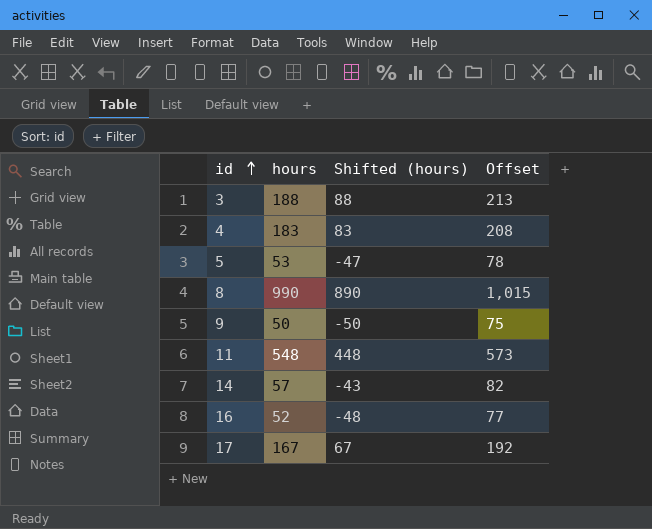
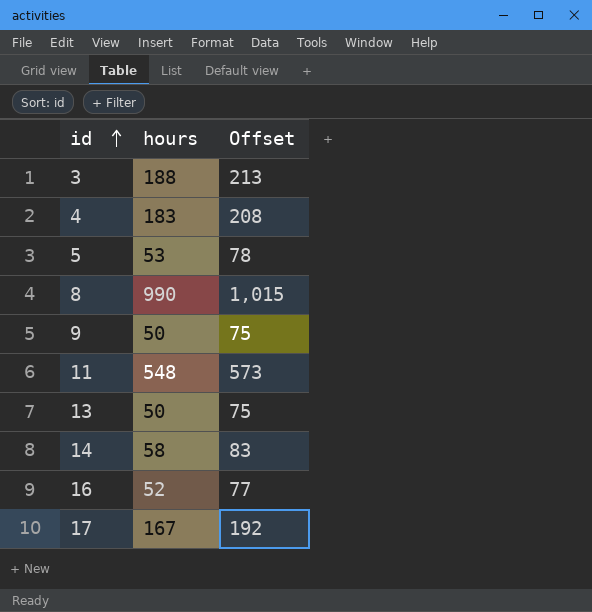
column Shifted (hours) | formula: [hours] - 100 -> none
row 13: none -> 50 | 75
14 | hours: 57 -> 58
14 | Offset: 82 -> 83

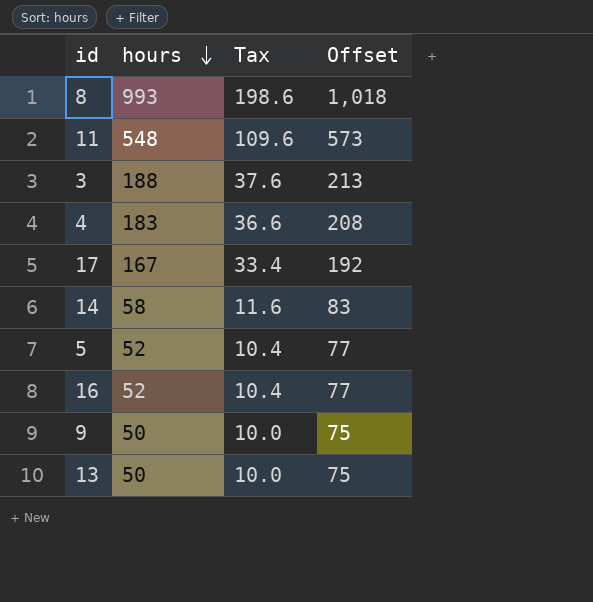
row order: id ascending -> hours descending
column Tax | formula: none -> [hours] * 0.2
8 | hours: 990 -> 993
8 | Offset: 1,015 -> 1,018
5 | hours: 53 -> 52
5 | Offset: 78 -> 77

